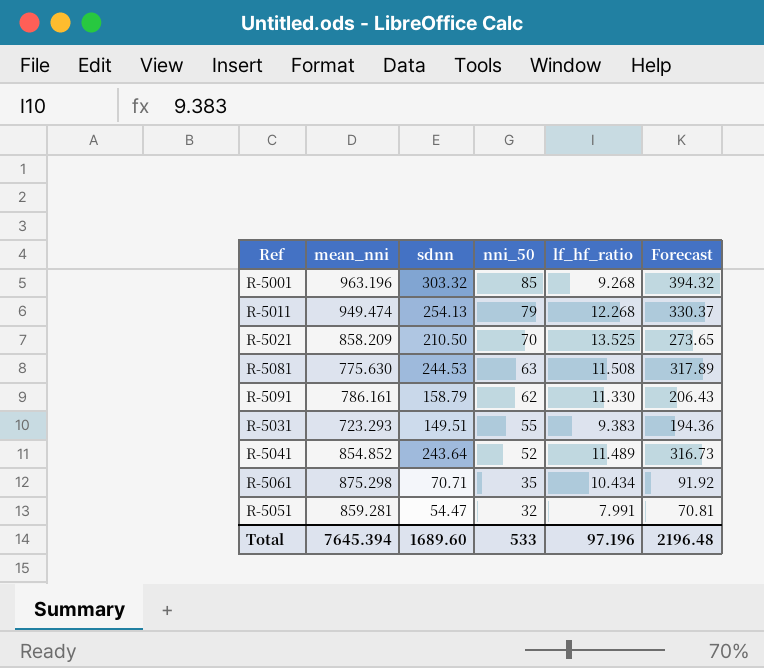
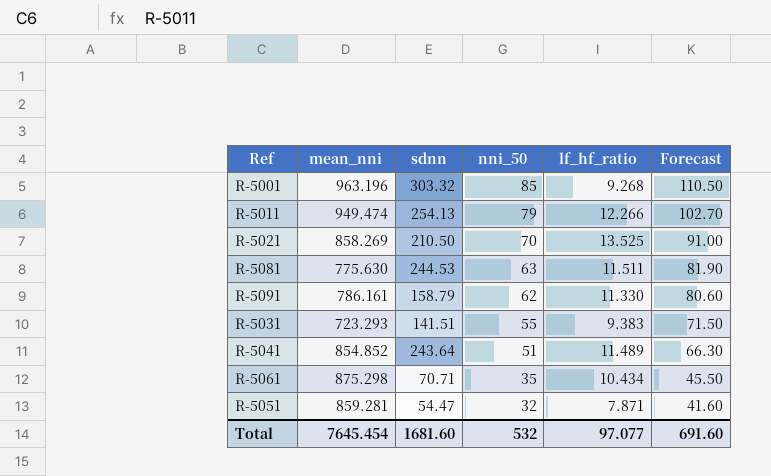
column Forecast | formula: [sdnn] * 1.3 -> [nni_50] * 1.3
R-5011 | lf_hf_ratio: 12.268 -> 12.266
R-5021 | mean_nni: 858.209 -> 858.269
R-5081 | lf_hf_ratio: 11.508 -> 11.511
R-5031 | sdnn: 149.51 -> 141.51
R-5041 | nni_50: 52 -> 51
R-5051 | lf_hf_ratio: 7.991 -> 7.871
Total | mean_nni: 7645.394 -> 7645.454
Total | sdnn: 1689.60 -> 1681.60
Total | nni_50: 533 -> 532
Total | lf_hf_ratio: 97.196 -> 97.077
Total | Forecast: 2196.48 -> 691.60

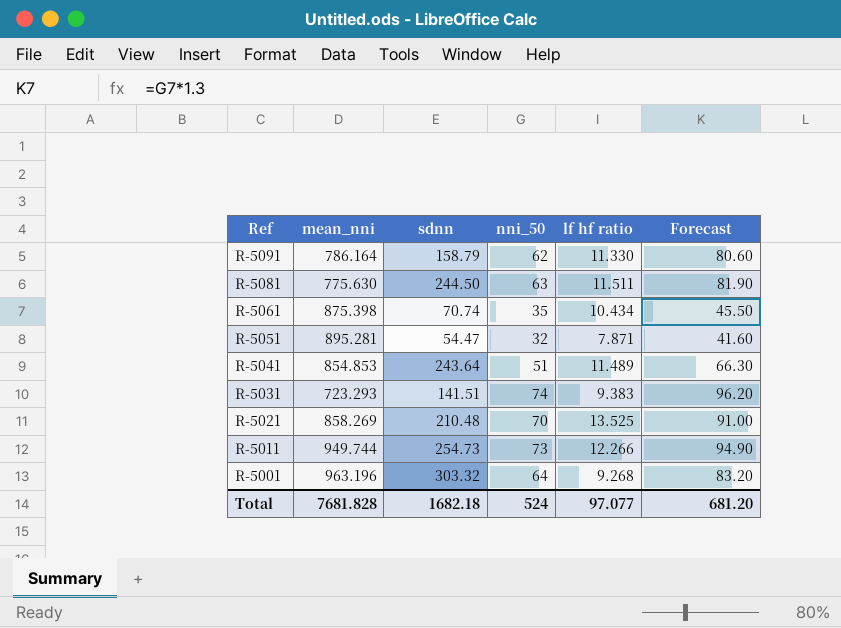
row order: nni_50 descending -> Ref descending
column name: lf_hf_ratio -> lf hf ratio
R-5091 | mean_nni: 786.161 -> 786.164
R-5081 | sdnn: 244.53 -> 244.50
R-5061 | mean_nni: 875.298 -> 875.398
R-5061 | sdnn: 70.71 -> 70.74
R-5051 | mean_nni: 859.281 -> 895.281
R-5041 | mean_nni: 854.852 -> 854.853
R-5031 | nni_50: 55 -> 74
R-5031 | Forecast: 71.50 -> 96.20
R-5021 | sdnn: 210.50 -> 210.48
R-5011 | mean_nni: 949.474 -> 949.744
R-5011 | sdnn: 254.13 -> 254.73
R-5011 | nni_50: 79 -> 73
R-5011 | Forecast: 102.70 -> 94.90
R-5001 | nni_50: 85 -> 64
R-5001 | Forecast: 110.50 -> 83.20
Total | mean_nni: 7645.454 -> 7681.828
Total | sdnn: 1681.60 -> 1682.18
Total | nni_50: 532 -> 524
Total | Forecast: 691.60 -> 681.20

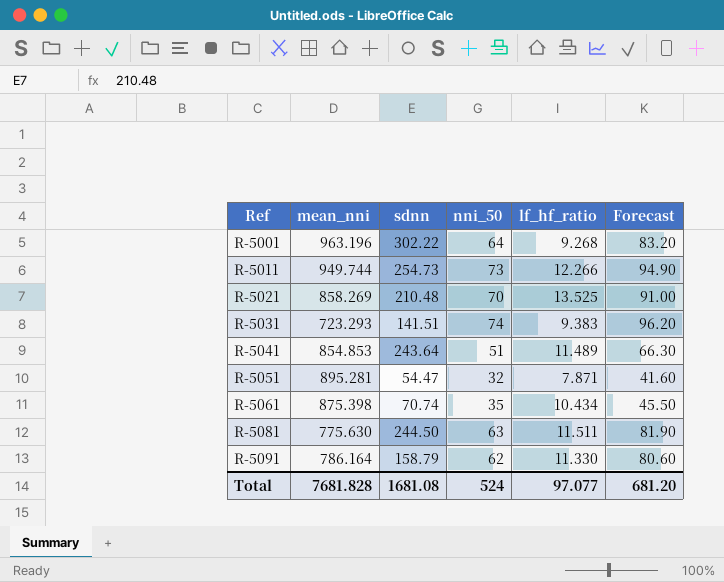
row order: Ref descending -> Ref ascending
column name: lf hf ratio -> lf_hf_ratio
R-5001 | sdnn: 303.32 -> 302.22
Total | sdnn: 1682.18 -> 1681.08

